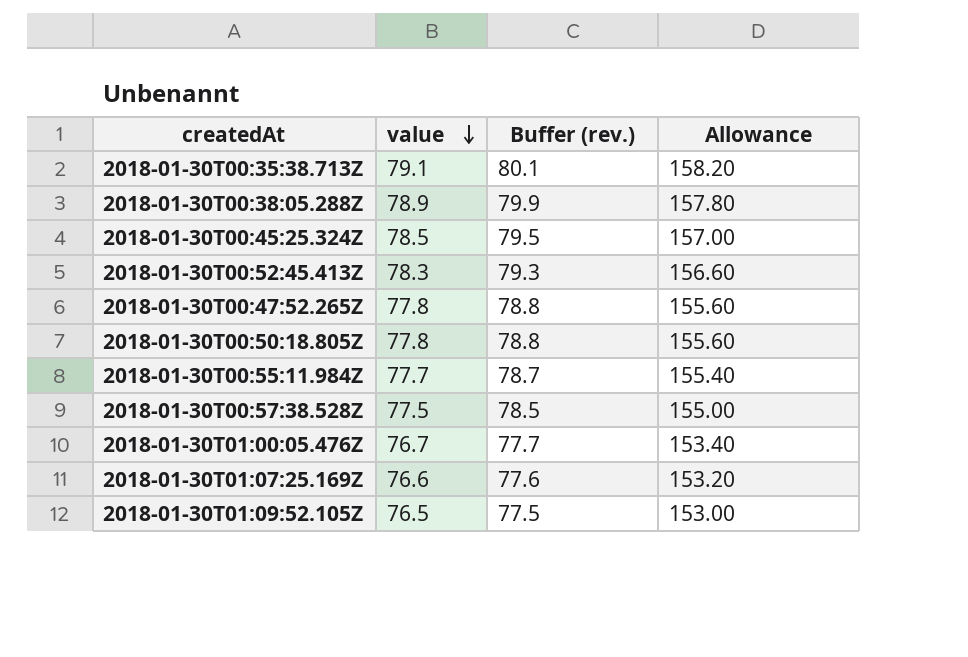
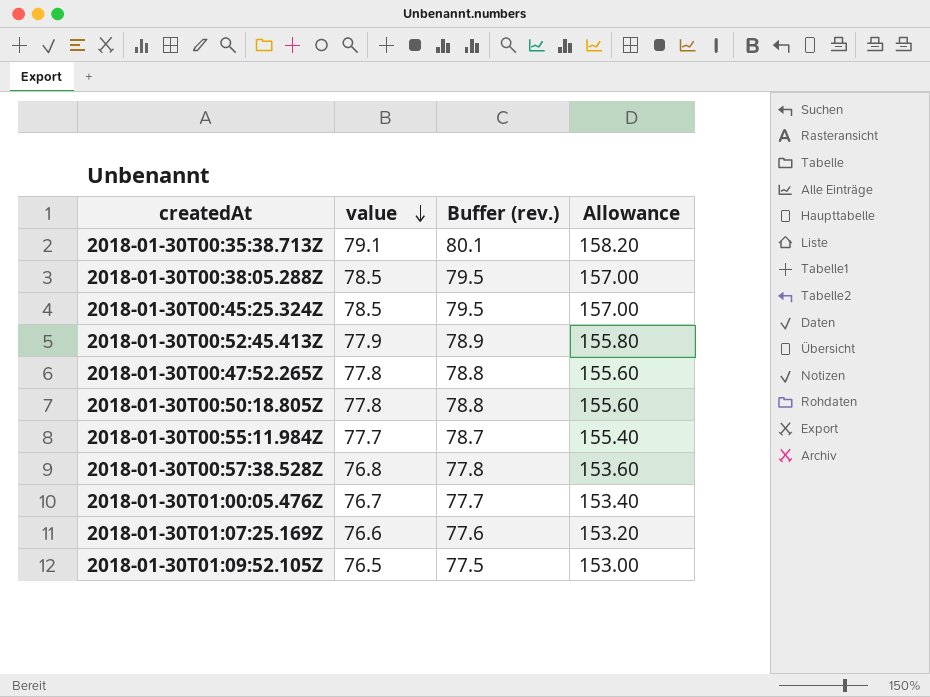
2018-01-30T00:38:05.288Z | value: 78.9 -> 78.5
2018-01-30T00:38:05.288Z | Buffer (rev.): 79.9 -> 79.5
2018-01-30T00:38:05.288Z | Allowance: 157.80 -> 157.00
2018-01-30T00:52:45.413Z | value: 78.3 -> 77.9
2018-01-30T00:52:45.413Z | Buffer (rev.): 79.3 -> 78.9
2018-01-30T00:52:45.413Z | Allowance: 156.60 -> 155.80
2018-01-30T00:57:38.528Z | value: 77.5 -> 76.8
2018-01-30T00:57:38.528Z | Buffer (rev.): 78.5 -> 77.8
2018-01-30T00:57:38.528Z | Allowance: 155.00 -> 153.60

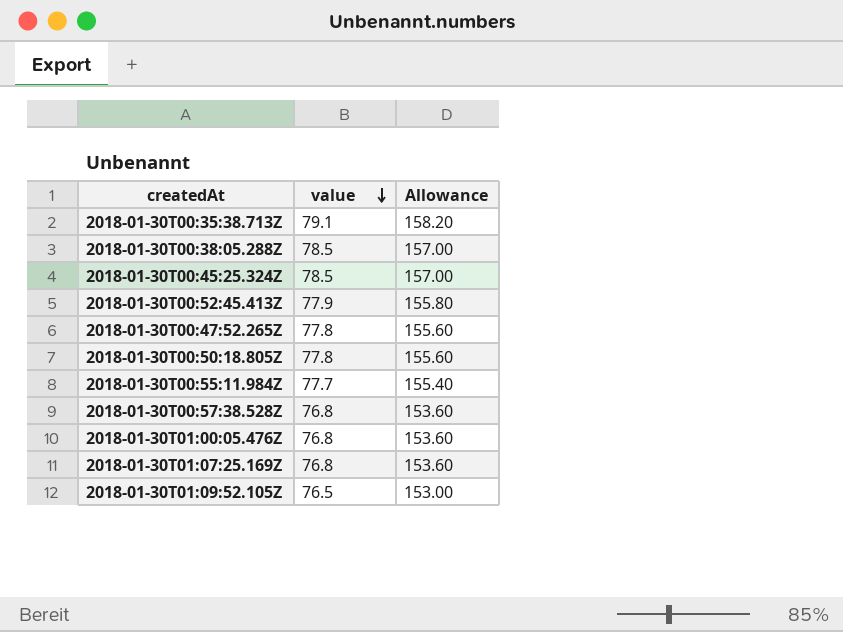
column Buffer (rev.) | formula: [value] + 1 -> none
2018-01-30T01:00:05.476Z | value: 76.7 -> 76.8
2018-01-30T01:00:05.476Z | Allowance: 153.40 -> 153.60
2018-01-30T01:07:25.169Z | value: 76.6 -> 76.8
2018-01-30T01:07:25.169Z | Allowance: 153.20 -> 153.60

